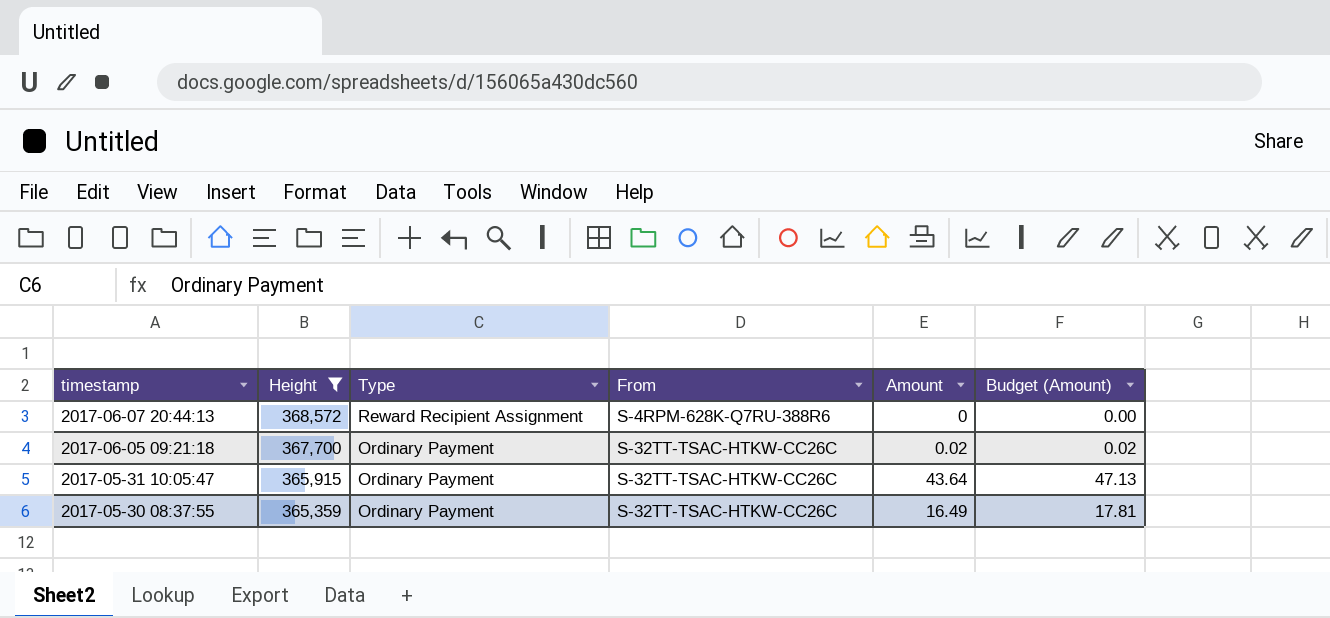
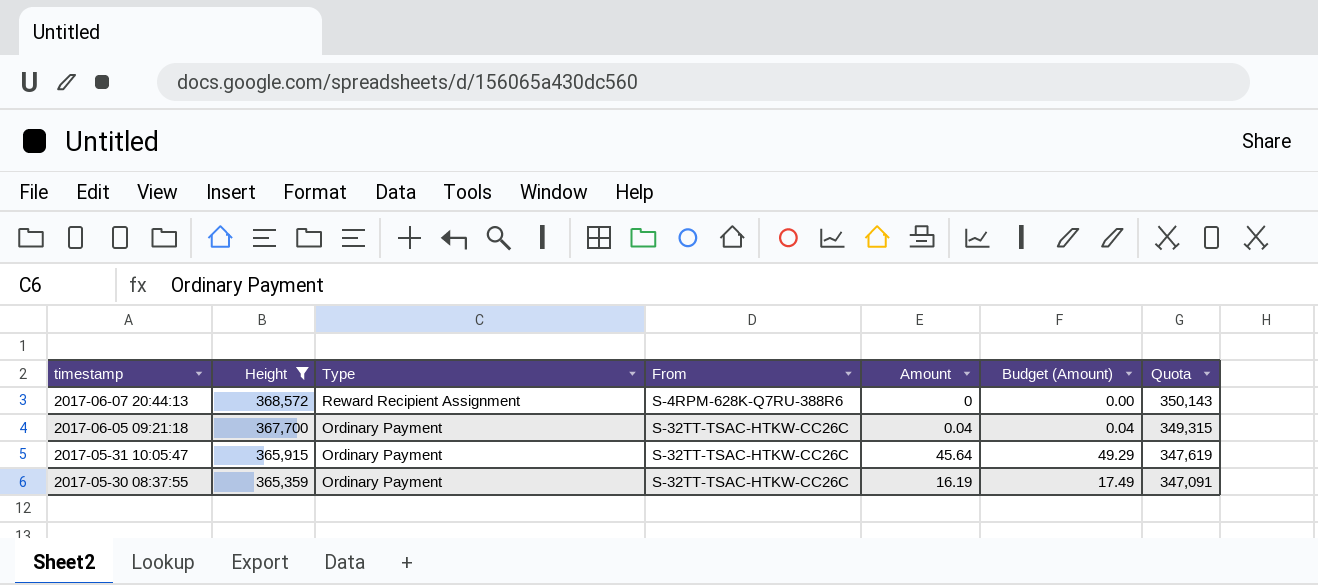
column Quota | formula: none -> [Height] * 0.95
2017-06-05 09:21:18 | Amount: 0.02 -> 0.04
2017-06-05 09:21:18 | Budget (Amount): 0.02 -> 0.04
2017-05-31 10:05:47 | Amount: 43.64 -> 45.64
2017-05-31 10:05:47 | Budget (Amount): 47.13 -> 49.29
2017-05-30 08:37:55 | Amount: 16.49 -> 16.19
2017-05-30 08:37:55 | Budget (Amount): 17.81 -> 17.49

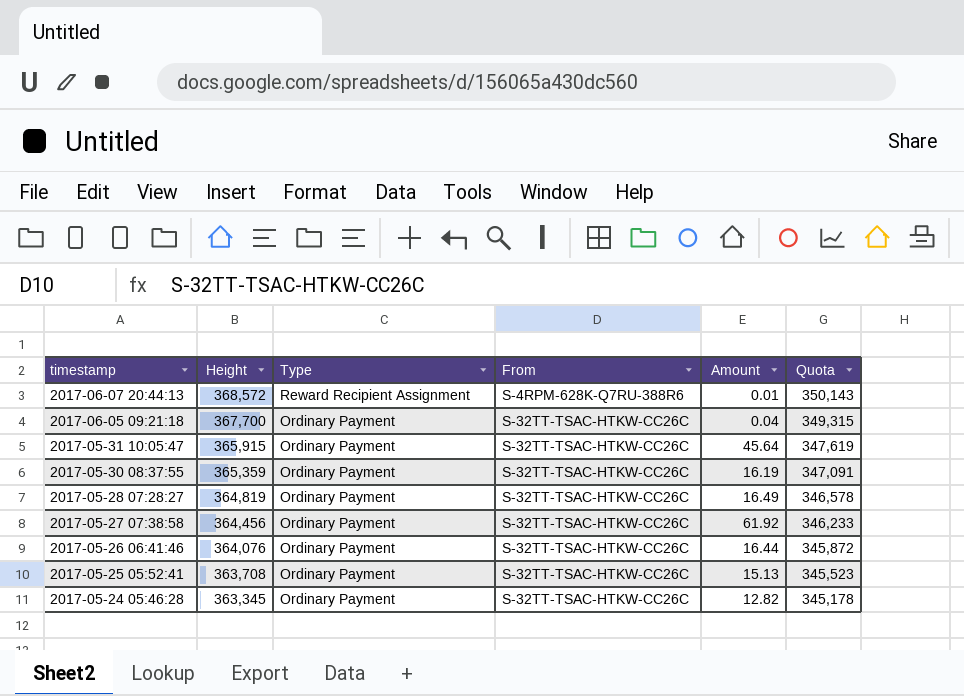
filter: Height >= 365,359 -> none
column Budget (Amount) | formula: [Amount] * 1.08 -> none
2017-06-07 20:44:13 | Amount: 0 -> 0.01

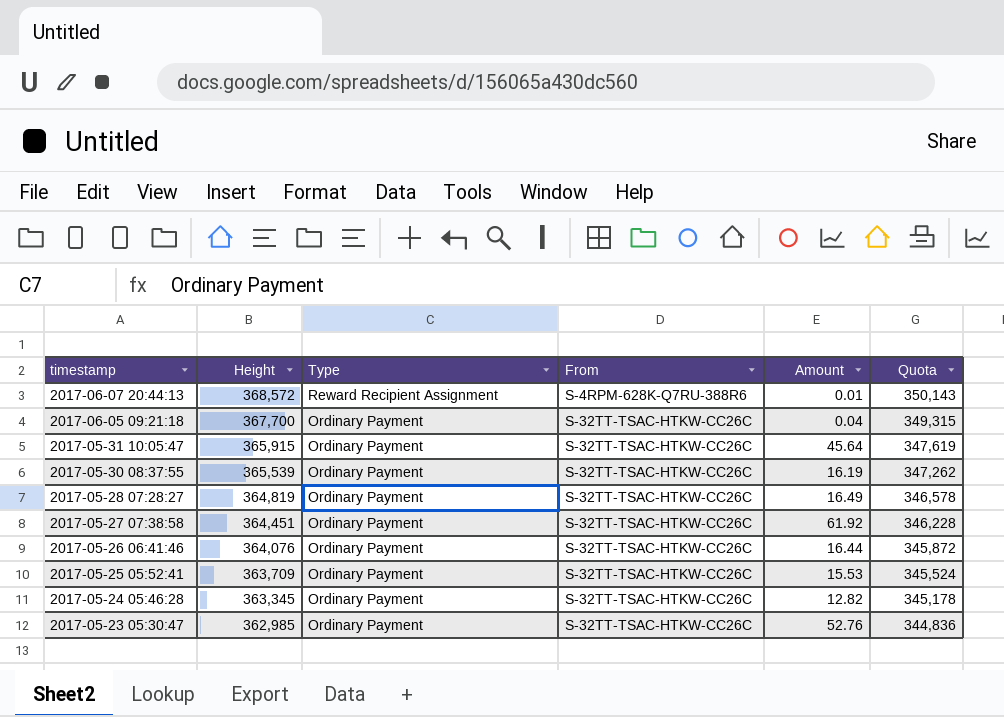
2017-05-30 08:37:55 | Height: 365,359 -> 365,539
2017-05-30 08:37:55 | Quota: 347,091 -> 347,262
2017-05-27 07:38:58 | Height: 364,456 -> 364,451
2017-05-27 07:38:58 | Quota: 346,233 -> 346,228
2017-05-25 05:52:41 | Height: 363,708 -> 363,709
2017-05-25 05:52:41 | Amount: 15.13 -> 15.53
2017-05-25 05:52:41 | Quota: 345,523 -> 345,524
row 2017-05-23 05:30:47: none -> 362,985 | Ordinary Payment | S-32TT-TSAC-HTKW-CC26C | 52.76 | 344,836

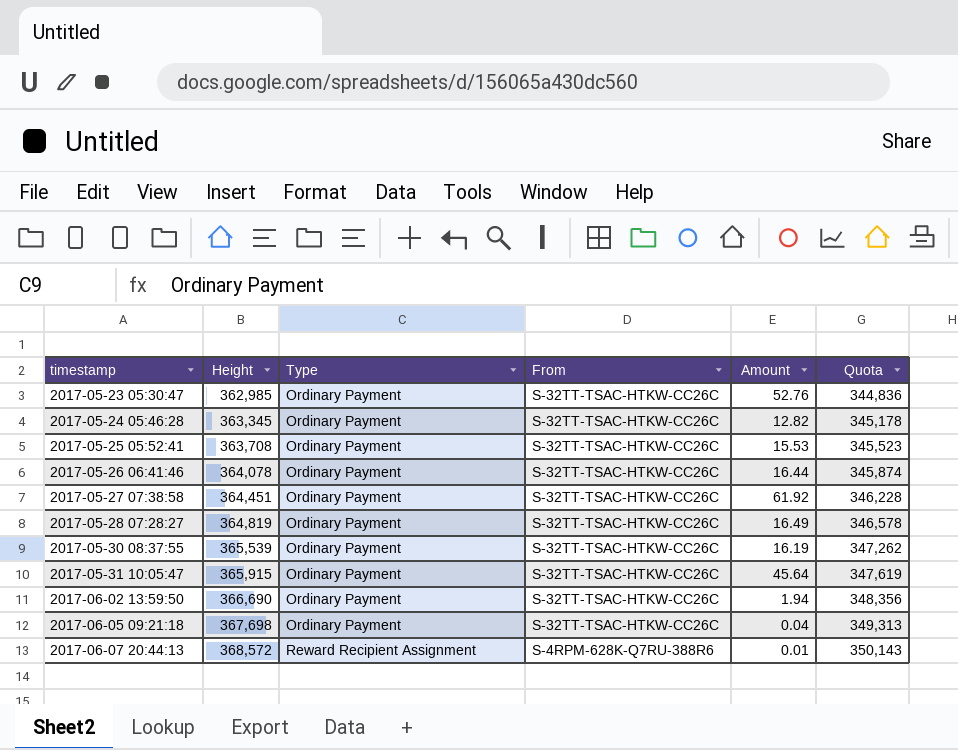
row order: timestamp descending -> timestamp ascending
2017-05-25 05:52:41 | Height: 363,709 -> 363,708
2017-05-25 05:52:41 | Quota: 345,524 -> 345,523
2017-05-26 06:41:46 | Height: 364,076 -> 364,078
2017-05-26 06:41:46 | Quota: 345,872 -> 345,874
row 2017-06-02 13:59:50: none -> 366,690 | Ordinary Payment | S-32TT-TSAC-HTKW-CC26C | 1.94 | 348,356
2017-06-05 09:21:18 | Height: 367,700 -> 367,698
2017-06-05 09:21:18 | Quota: 349,315 -> 349,313

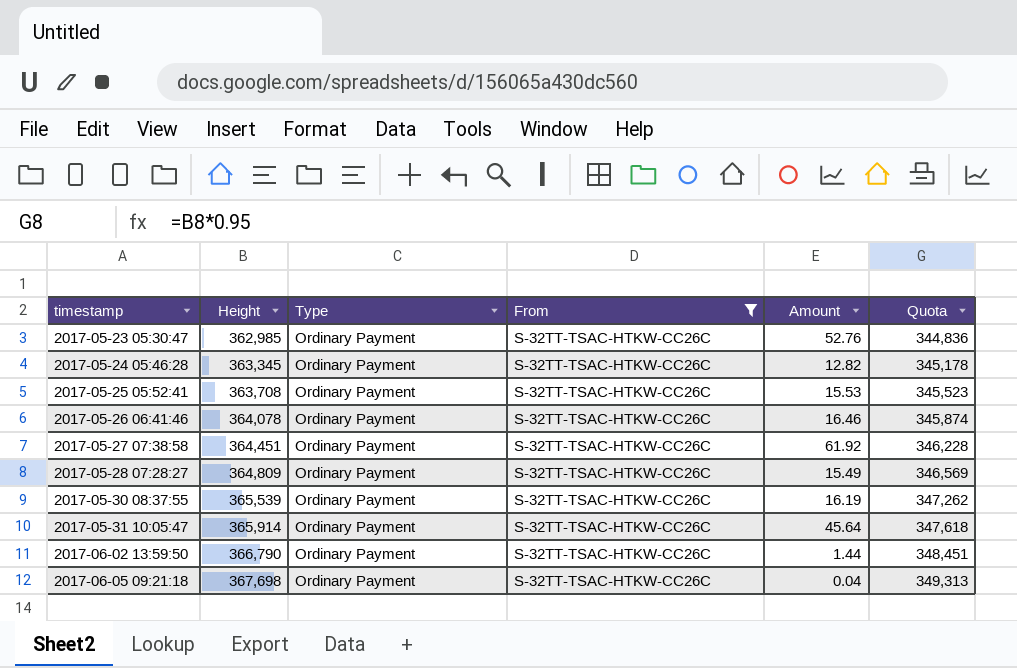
filter: none -> From = S-32TT-TSAC-HTKW-CC26C
2017-05-26 06:41:46 | Amount: 16.44 -> 16.46
2017-05-28 07:28:27 | Height: 364,819 -> 364,809
2017-05-28 07:28:27 | Amount: 16.49 -> 15.49
2017-05-28 07:28:27 | Quota: 346,578 -> 346,569
2017-05-31 10:05:47 | Height: 365,915 -> 365,914
2017-05-31 10:05:47 | Quota: 347,619 -> 347,618
2017-06-02 13:59:50 | Height: 366,690 -> 366,790
2017-06-02 13:59:50 | Amount: 1.94 -> 1.44
2017-06-02 13:59:50 | Quota: 348,356 -> 348,451

